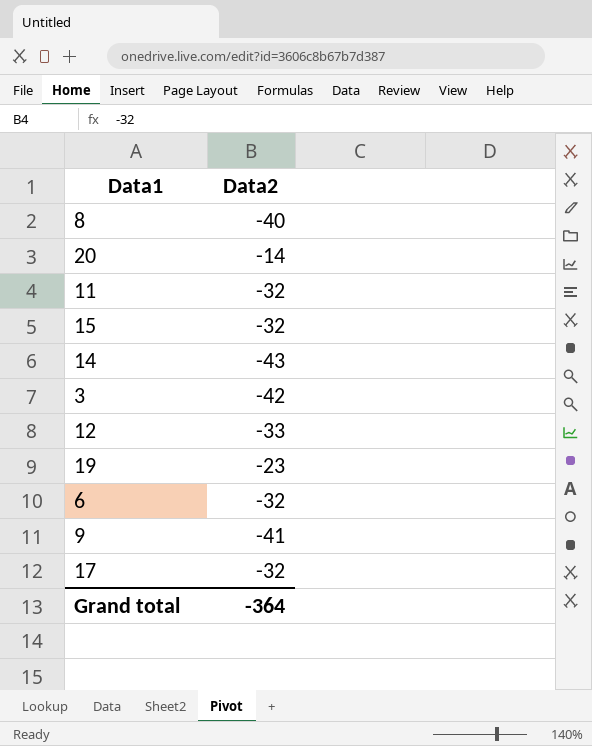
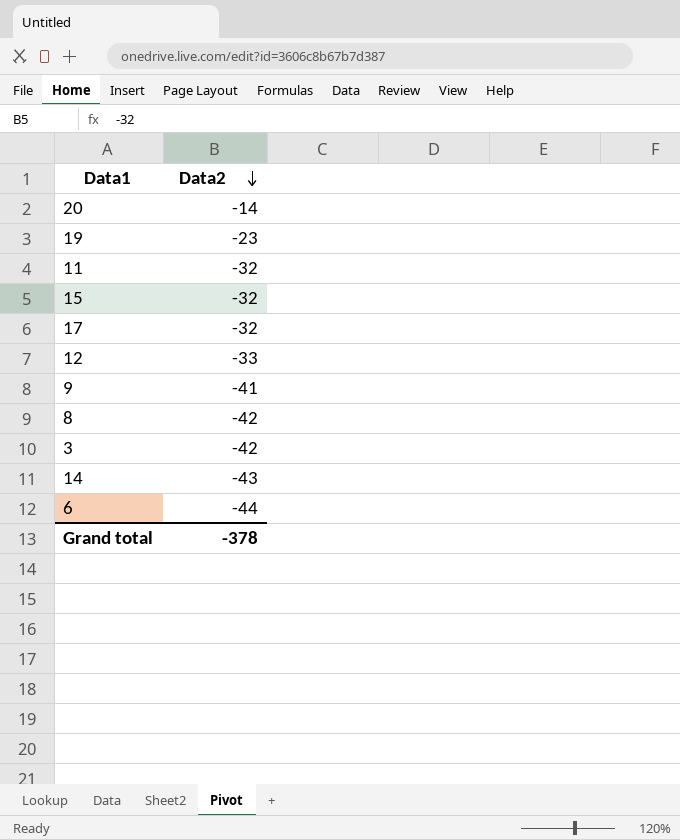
row order: none -> Data2 descending
8 | Data2: -40 -> -42
6 | Data2: -32 -> -44
Grand total | Data2: -364 -> -378

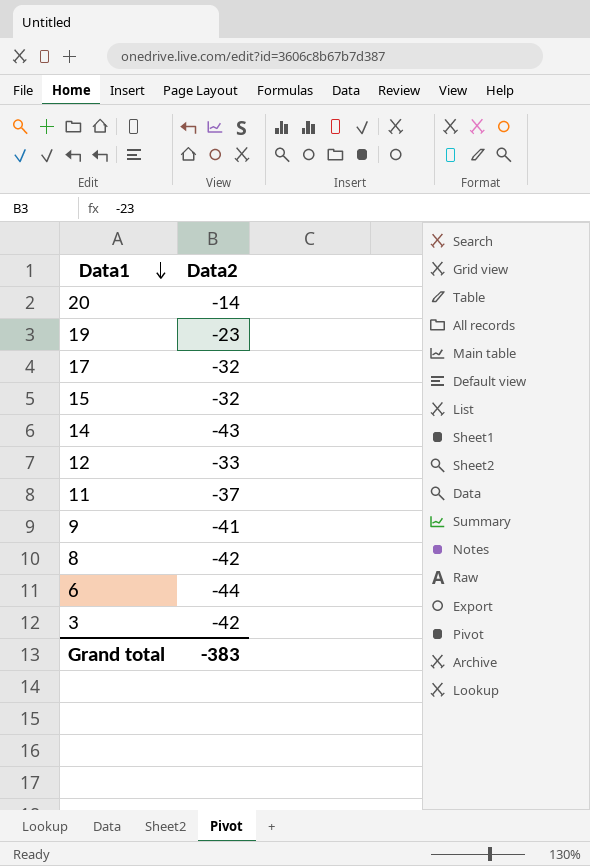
row order: Data2 descending -> Data1 descending
11 | Data2: -32 -> -37
Grand total | Data2: -378 -> -383

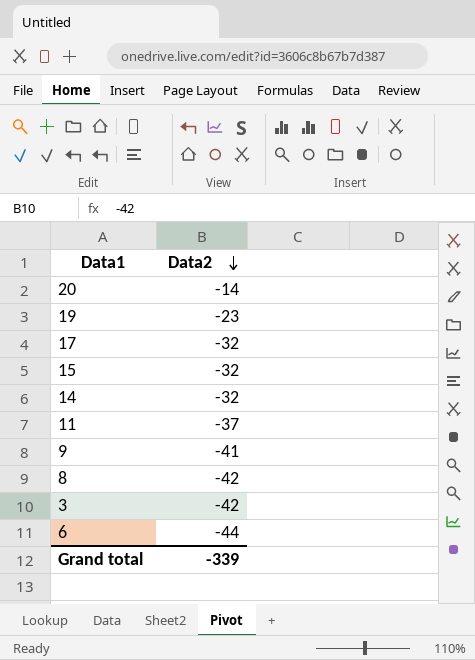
row order: Data1 descending -> Data2 descending
row 12: -33 -> none
14 | Data2: -43 -> -32
Grand total | Data2: -383 -> -339

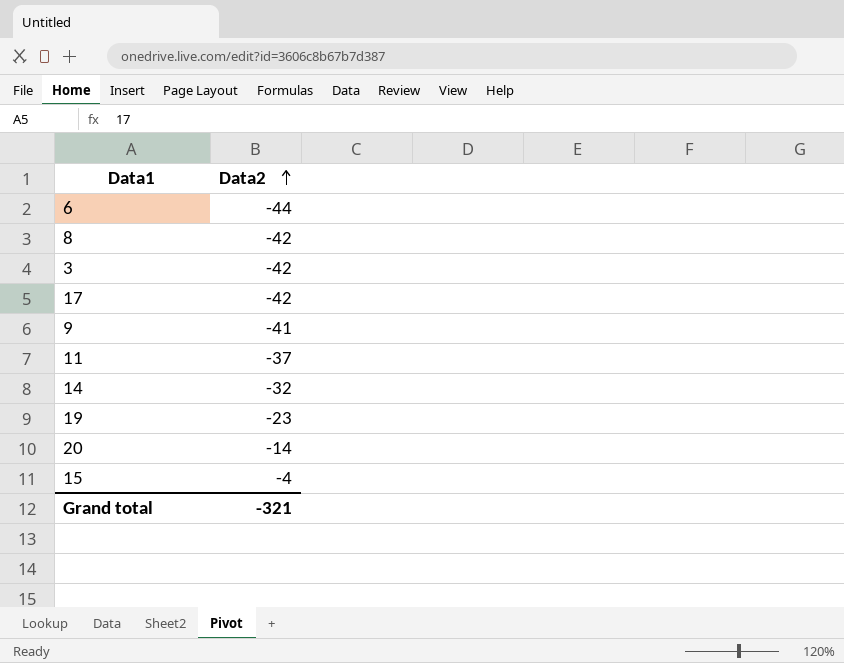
row order: Data2 descending -> Data2 ascending
17 | Data2: -32 -> -42
15 | Data2: -32 -> -4
Grand total | Data2: -339 -> -321

